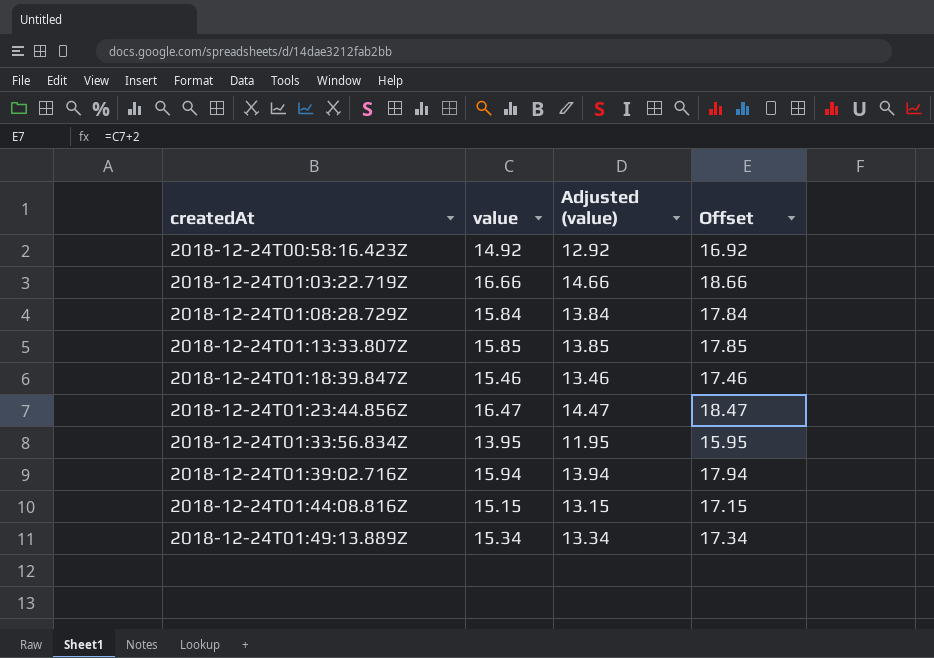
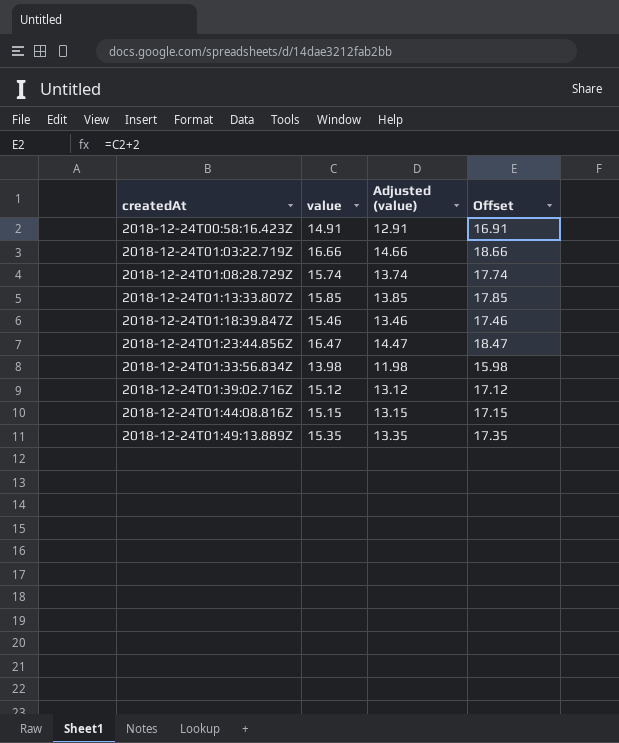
2018-12-24T00:58:16.423Z | value: 14.92 -> 14.91
2018-12-24T00:58:16.423Z | Adjusted (value): 12.92 -> 12.91
2018-12-24T00:58:16.423Z | Offset: 16.92 -> 16.91
2018-12-24T01:08:28.729Z | value: 15.84 -> 15.74
2018-12-24T01:08:28.729Z | Adjusted (value): 13.84 -> 13.74
2018-12-24T01:08:28.729Z | Offset: 17.84 -> 17.74
2018-12-24T01:33:56.834Z | value: 13.95 -> 13.98
2018-12-24T01:33:56.834Z | Adjusted (value): 11.95 -> 11.98
2018-12-24T01:33:56.834Z | Offset: 15.95 -> 15.98
2018-12-24T01:39:02.716Z | value: 15.94 -> 15.12
2018-12-24T01:39:02.716Z | Adjusted (value): 13.94 -> 13.12
2018-12-24T01:39:02.716Z | Offset: 17.94 -> 17.12
2018-12-24T01:49:13.889Z | value: 15.34 -> 15.35
2018-12-24T01:49:13.889Z | Adjusted (value): 13.34 -> 13.35
2018-12-24T01:49:13.889Z | Offset: 17.34 -> 17.35

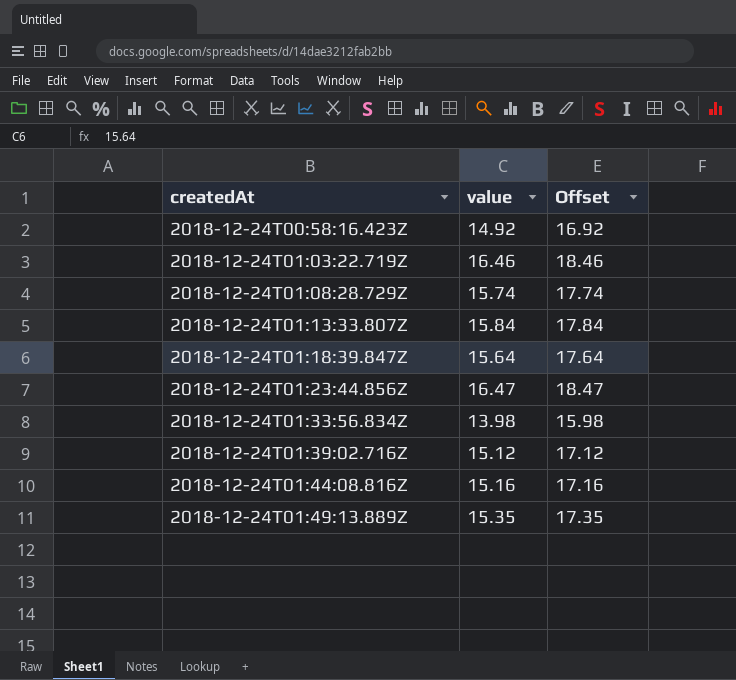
column Adjusted (value) | formula: [value] - 2 -> none
2018-12-24T00:58:16.423Z | value: 14.91 -> 14.92
2018-12-24T00:58:16.423Z | Offset: 16.91 -> 16.92
2018-12-24T01:03:22.719Z | value: 16.66 -> 16.46
2018-12-24T01:03:22.719Z | Offset: 18.66 -> 18.46
2018-12-24T01:13:33.807Z | value: 15.85 -> 15.84
2018-12-24T01:13:33.807Z | Offset: 17.85 -> 17.84
2018-12-24T01:18:39.847Z | value: 15.46 -> 15.64
2018-12-24T01:18:39.847Z | Offset: 17.46 -> 17.64
2018-12-24T01:44:08.816Z | value: 15.15 -> 15.16
2018-12-24T01:44:08.816Z | Offset: 17.15 -> 17.16

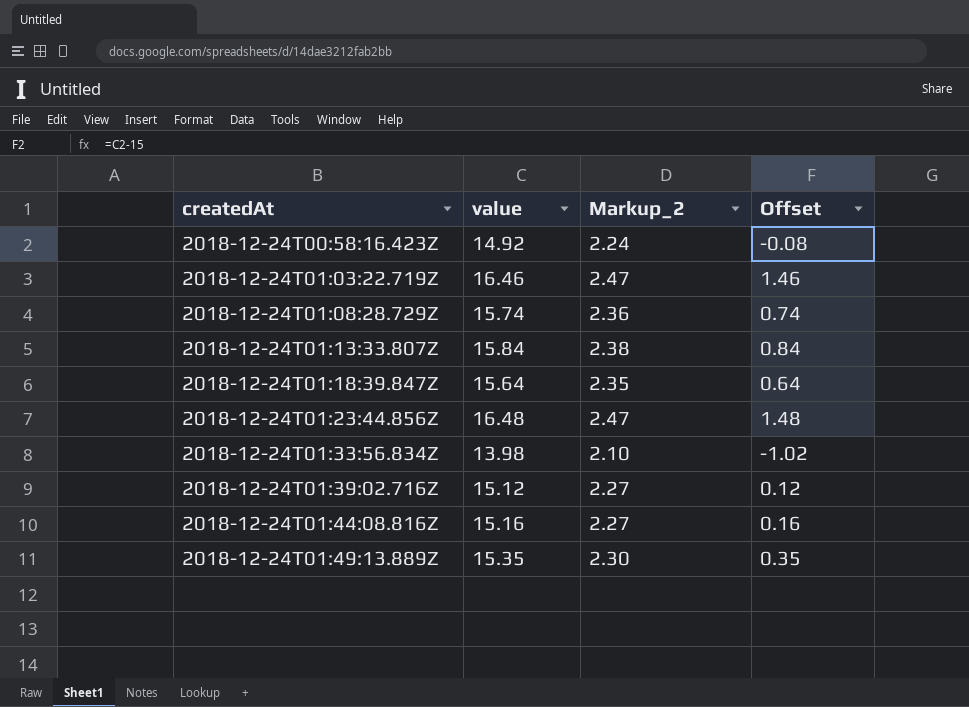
column Markup_2 | formula: none -> [value] * 0.15
column Offset | formula: [value] + 2 -> [value] - 15
2018-12-24T01:23:44.856Z | value: 16.47 -> 16.48

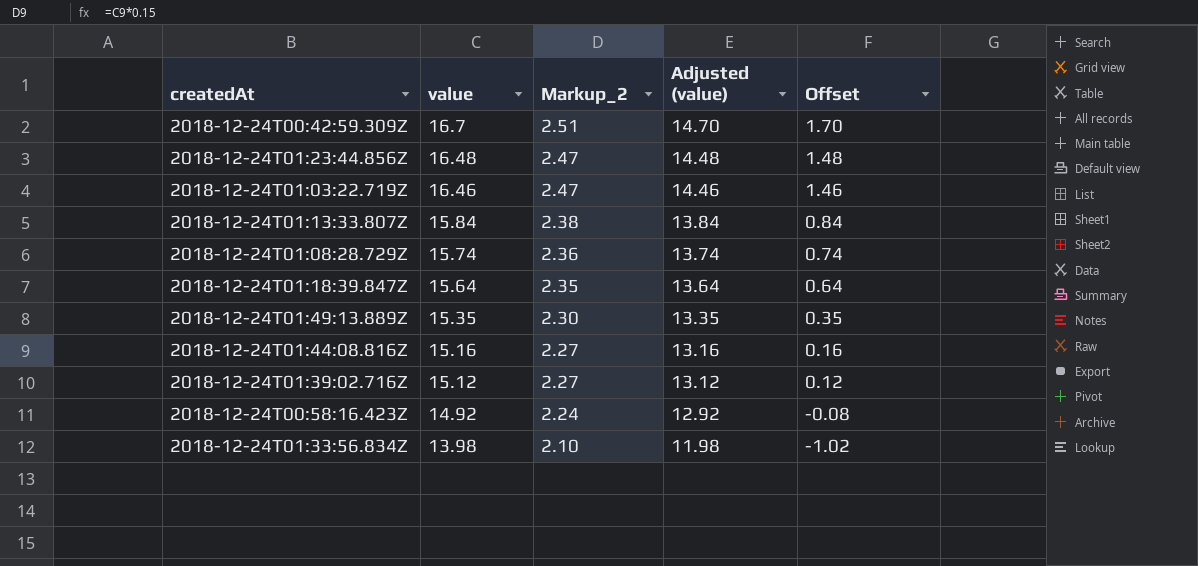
row order: createdAt ascending -> value descending
column Adjusted (value) | formula: none -> [value] - 2
row 2018-12-24T00:42:59.309Z: none -> 16.7 | 2.51 | 14.70 | 1.70

